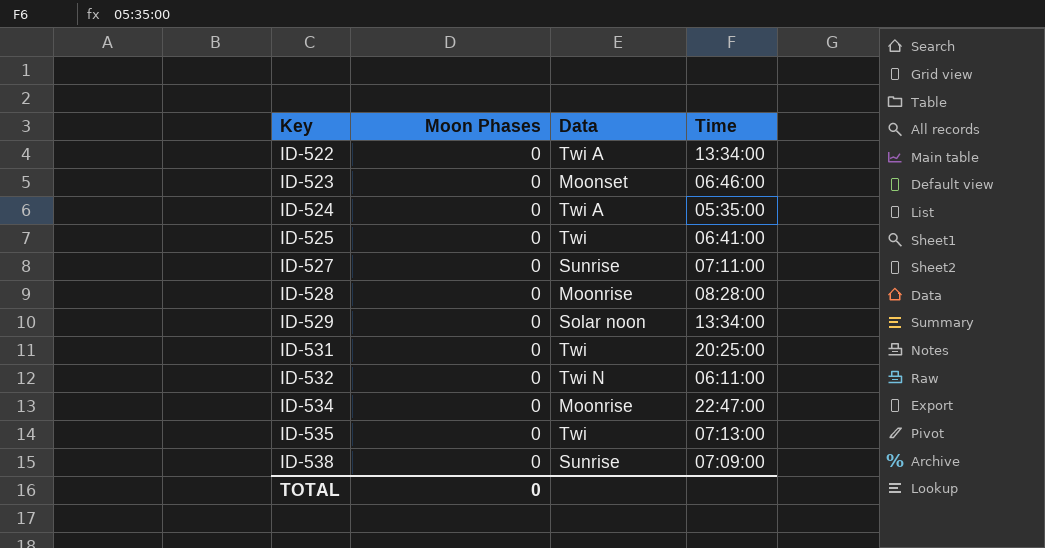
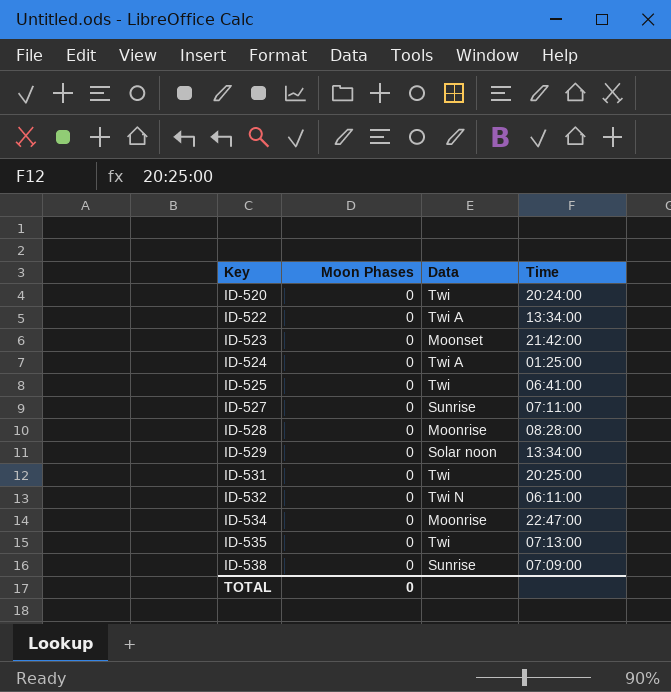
row ID-520: none -> 0 | Twi | 20:24:00
ID-523 | Time: 06:46:00 -> 21:42:00
ID-524 | Time: 05:35:00 -> 01:25:00

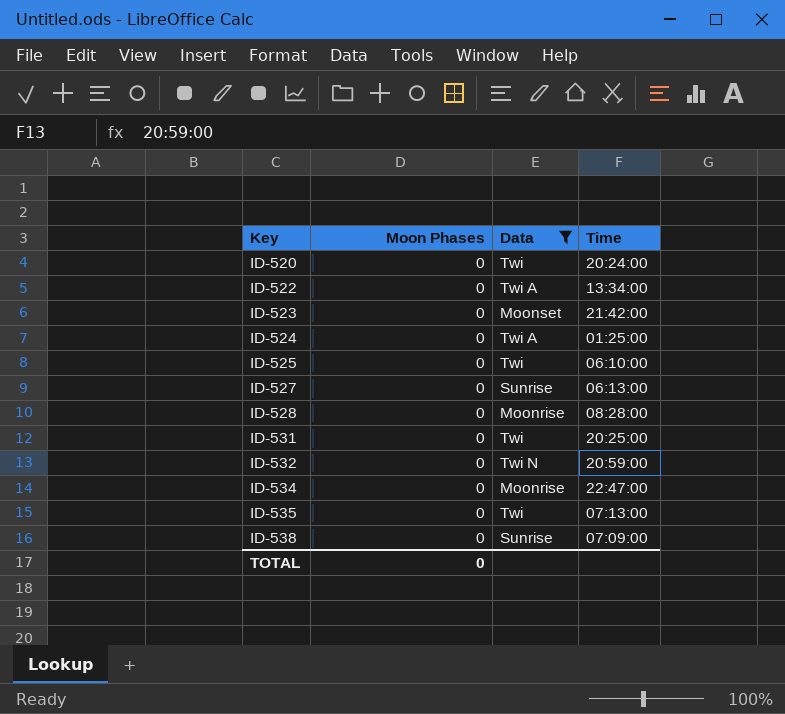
filter: none -> Data != Solar noon
ID-525 | Time: 06:41:00 -> 06:10:00
ID-527 | Time: 07:11:00 -> 06:13:00
ID-532 | Time: 06:11:00 -> 20:59:00

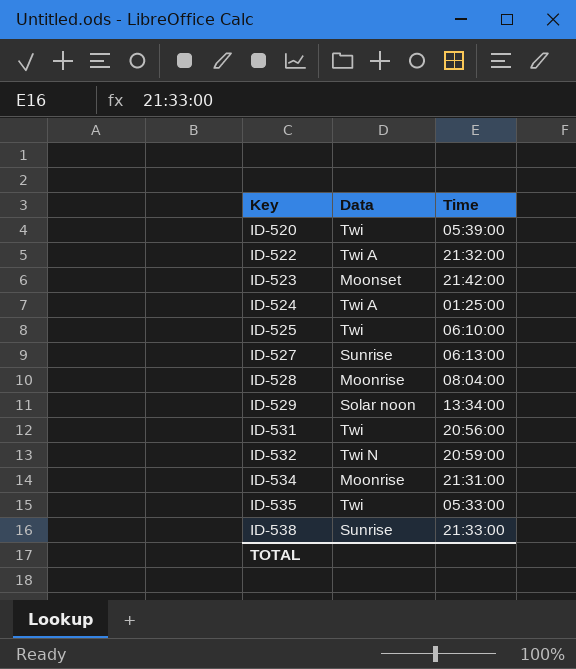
filter: Data != Solar noon -> none
column Moon Phases | position: 2 -> none
ID-520 | Time: 20:24:00 -> 05:39:00
ID-522 | Time: 13:34:00 -> 21:32:00
ID-528 | Time: 08:28:00 -> 08:04:00
ID-531 | Time: 20:25:00 -> 20:56:00
ID-534 | Time: 22:47:00 -> 21:31:00
ID-535 | Time: 07:13:00 -> 05:33:00
ID-538 | Time: 07:09:00 -> 21:33:00

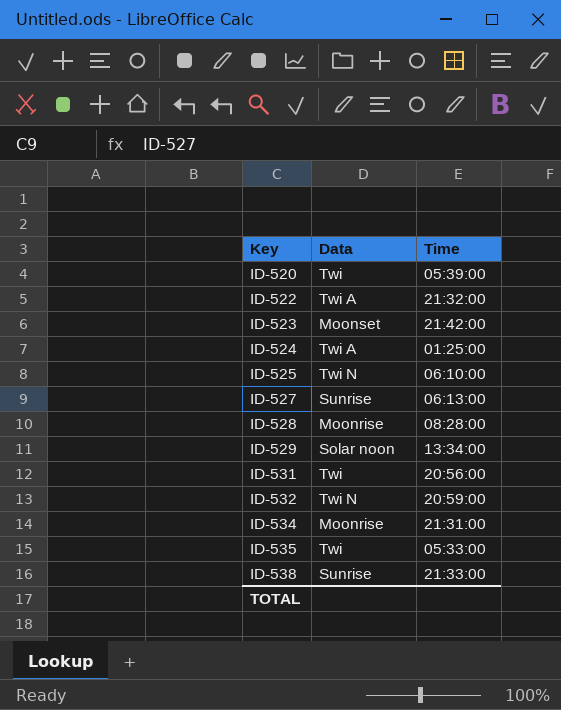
ID-525 | Data: Twi -> Twi N
ID-528 | Time: 08:04:00 -> 08:28:00

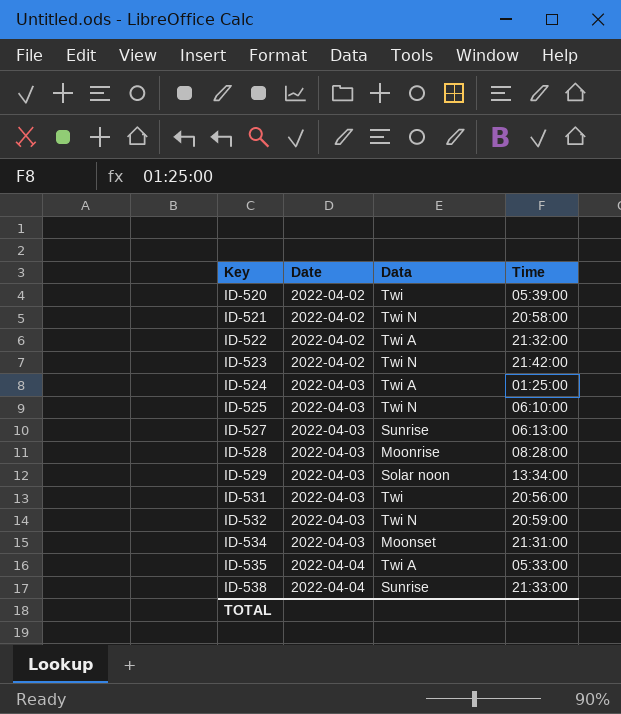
column Date | position: none -> 2
row ID-521: none -> 2022-04-02 | Twi N | 20:58:00
ID-523 | Data: Moonset -> Twi N
ID-534 | Data: Moonrise -> Moonset
ID-535 | Data: Twi -> Twi A

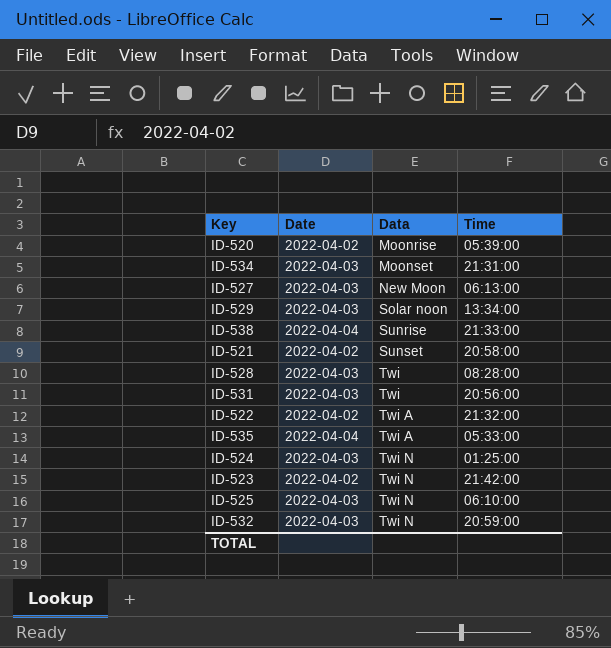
row order: Key ascending -> Data ascending
ID-520 | Data: Twi -> Moonrise
ID-527 | Data: Sunrise -> New Moon
ID-521 | Data: Twi N -> Sunset
ID-528 | Data: Moonrise -> Twi
ID-524 | Data: Twi A -> Twi N

